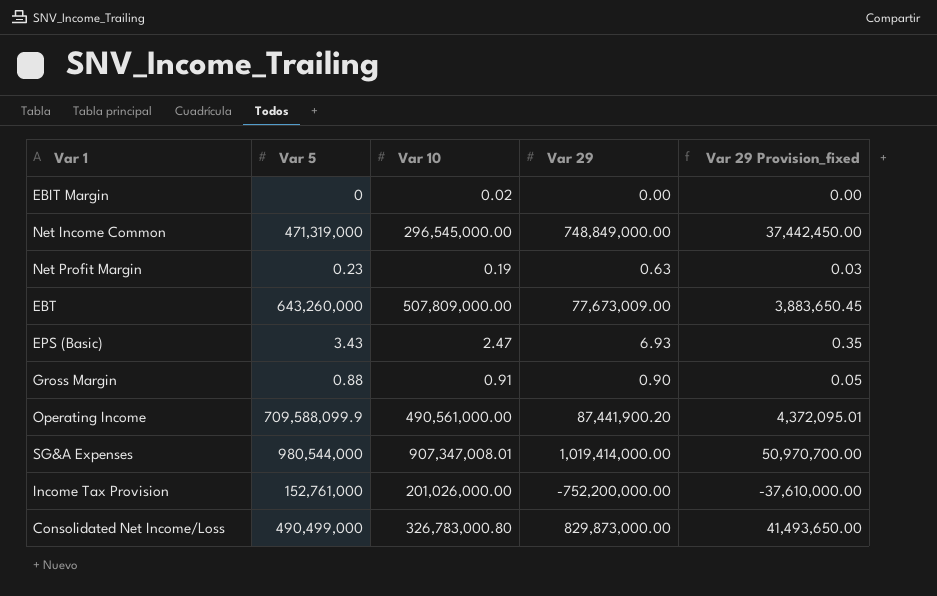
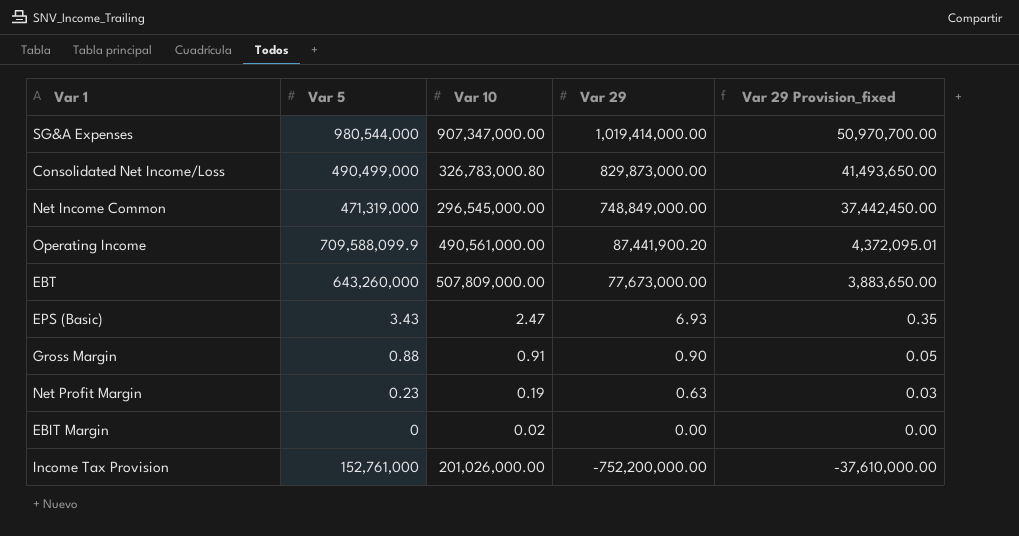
row order: none -> Var 29 descending
SG&A Expenses | Var 10: 907,347,008.01 -> 907,347,000.00
EBT | Var 29: 77,673,009.00 -> 77,673,000.00
EBT | Var 29 Provision_fixed: 3,883,650.45 -> 3,883,650.00

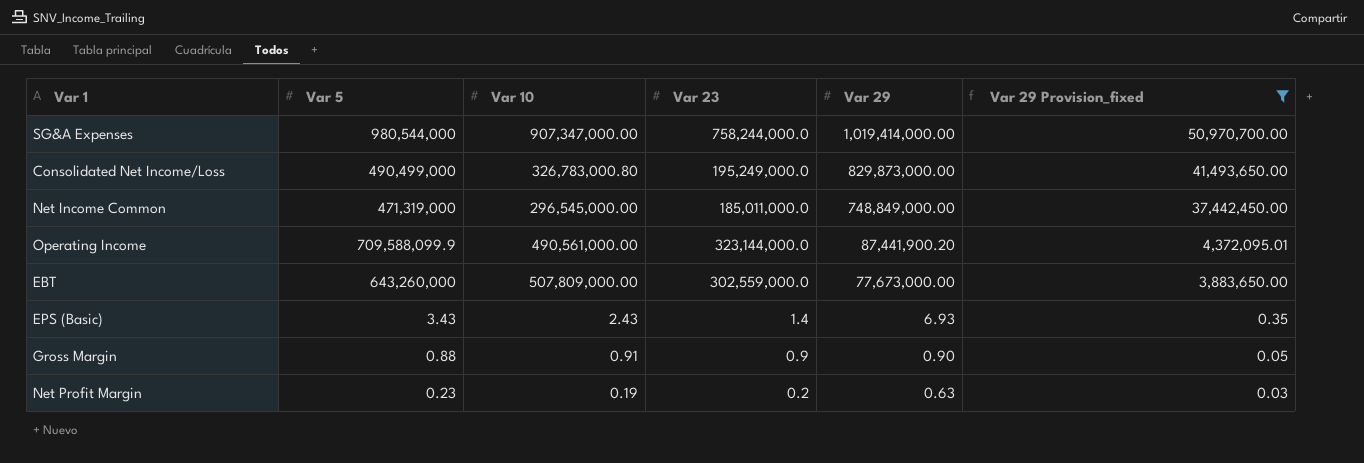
filter: none -> Var 29 Provision_fixed >= 0.03
column Var 23 | position: none -> 4
EPS (Basic) | Var 10: 2.47 -> 2.43

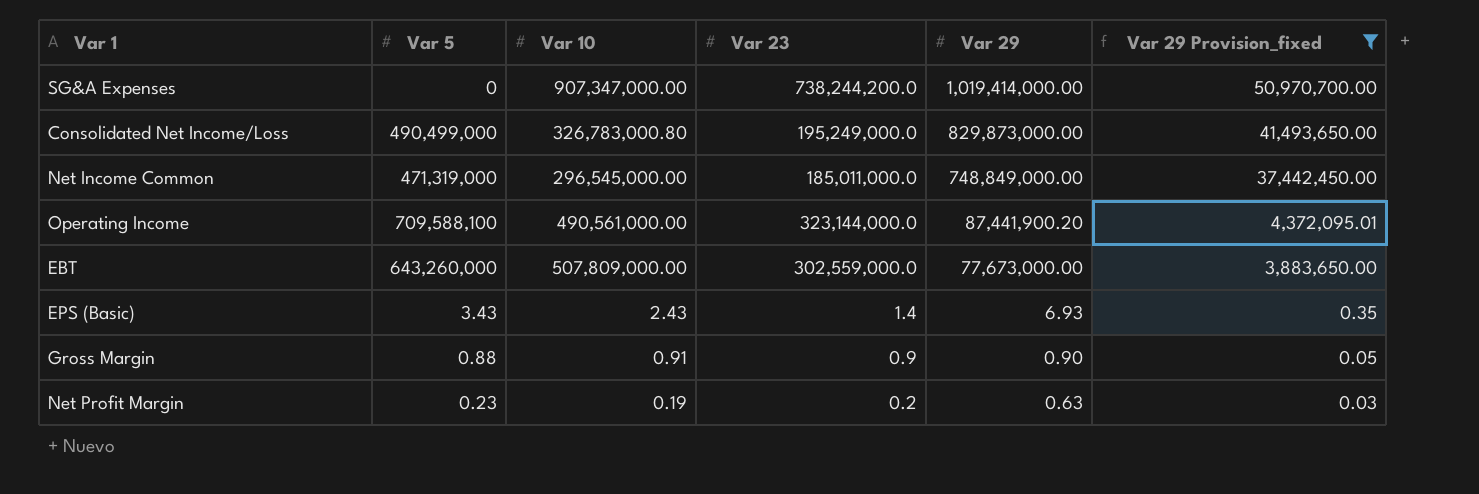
SG&A Expenses | Var 5: 980,544,000 -> 0
SG&A Expenses | Var 23: 758,244,000.0 -> 738,244,200.0
Operating Income | Var 5: 709,588,099.9 -> 709,588,100

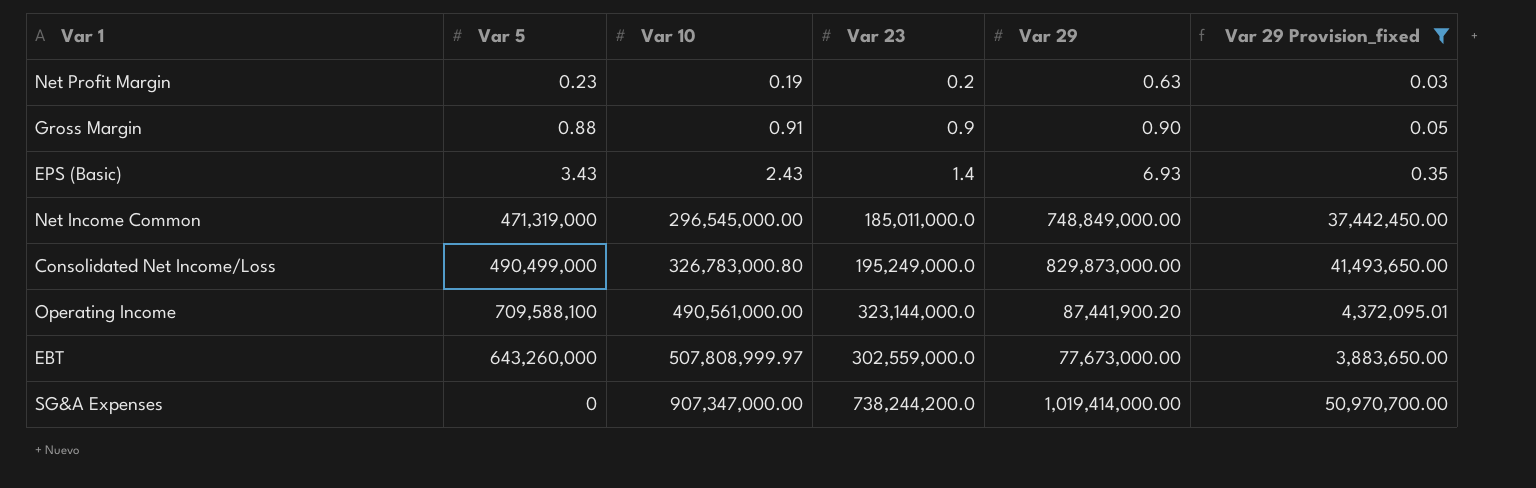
row order: Var 29 descending -> Var 10 ascending
EBT | Var 10: 507,809,000.00 -> 507,808,999.97

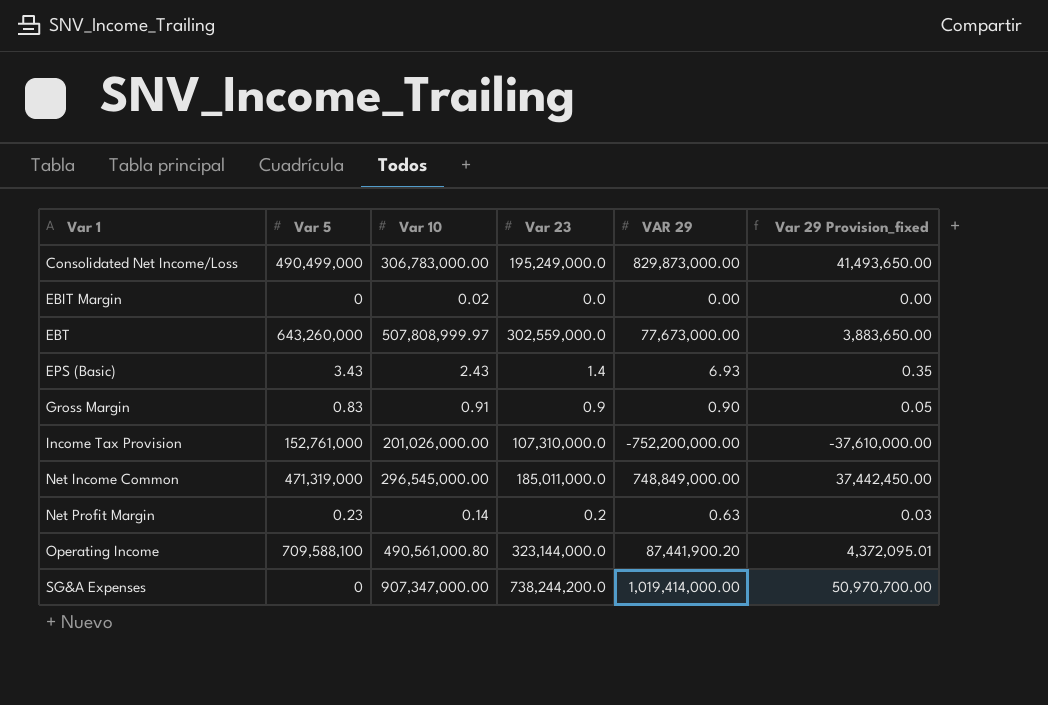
filter: Var 29 Provision_fixed >= 0.03 -> none
row order: Var 10 ascending -> Var 1 ascending
column name: Var 29 -> VAR 29
Consolidated Net Income/Loss | Var 10: 326,783,000.80 -> 306,783,000.00
Gross Margin | Var 5: 0.88 -> 0.83
Net Profit Margin | Var 10: 0.19 -> 0.14
Operating Income | Var 10: 490,561,000.00 -> 490,561,000.80

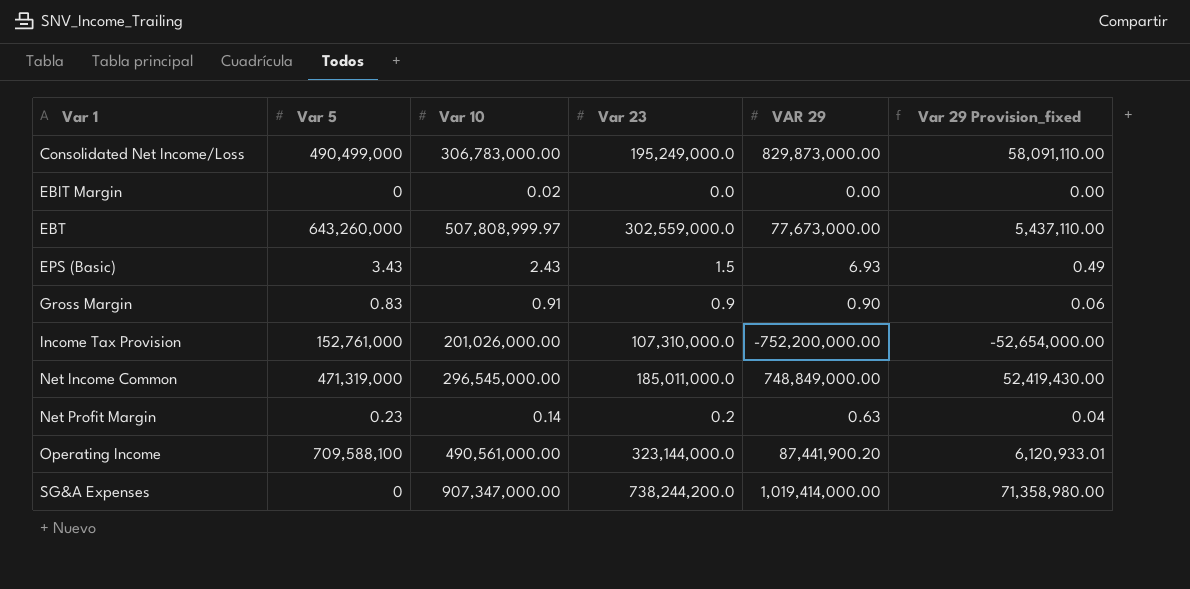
column Var 29 Provision_fixed | formula: [VAR 29] * 0.05 -> [VAR 29] * 0.07
EPS (Basic) | Var 23: 1.4 -> 1.5
Operating Income | Var 10: 490,561,000.80 -> 490,561,000.00

